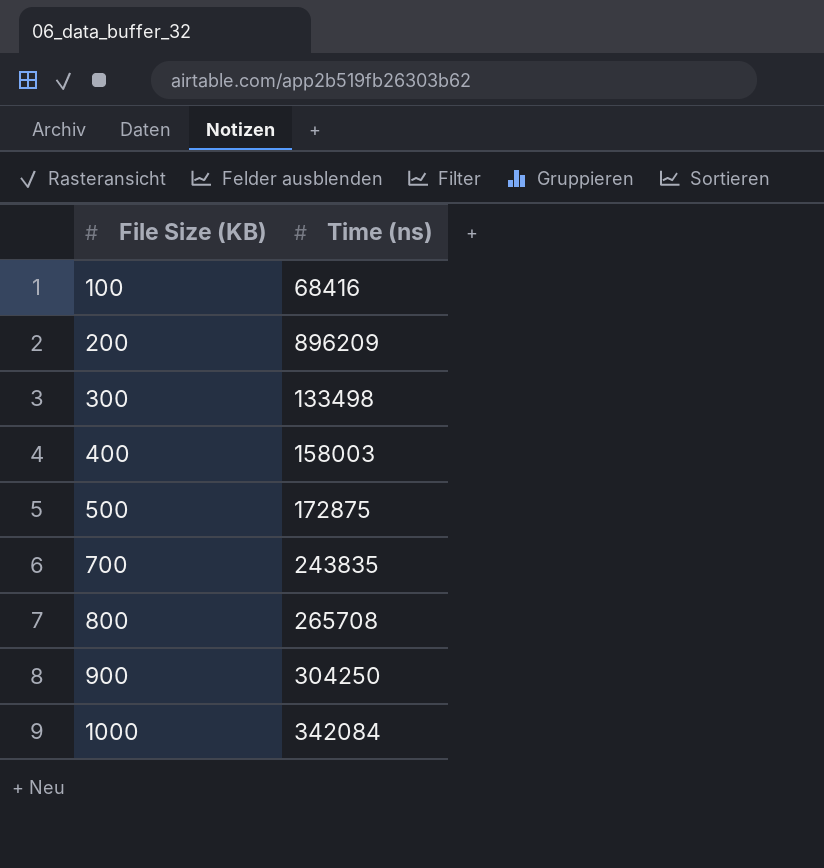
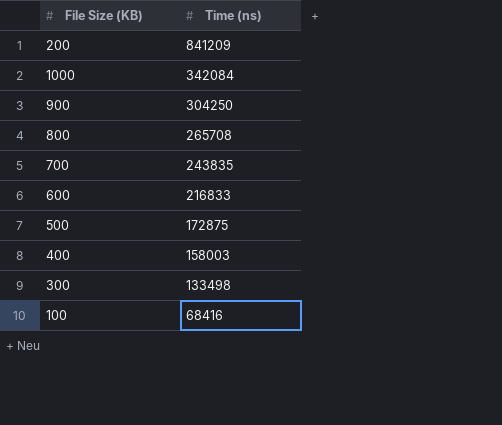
row order: File Size (KB) ascending -> Time (ns) descending
200 | Time (ns): 896209 -> 841209
row 600: none -> 216833

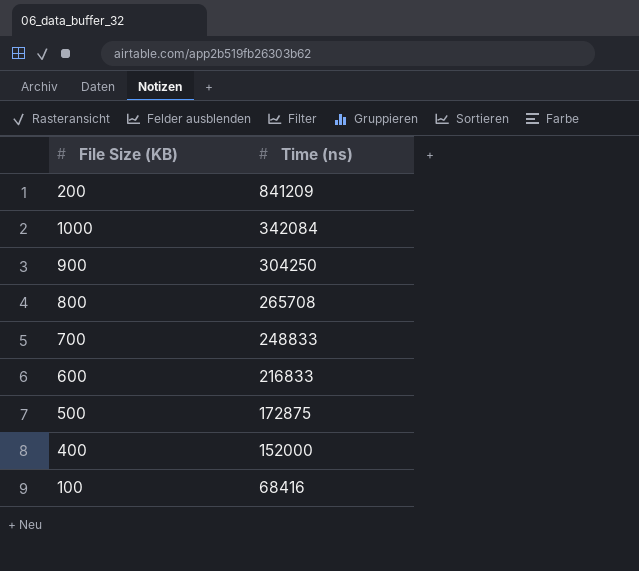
row 300: 133498 -> none
700 | Time (ns): 243835 -> 248833
400 | Time (ns): 158003 -> 152000

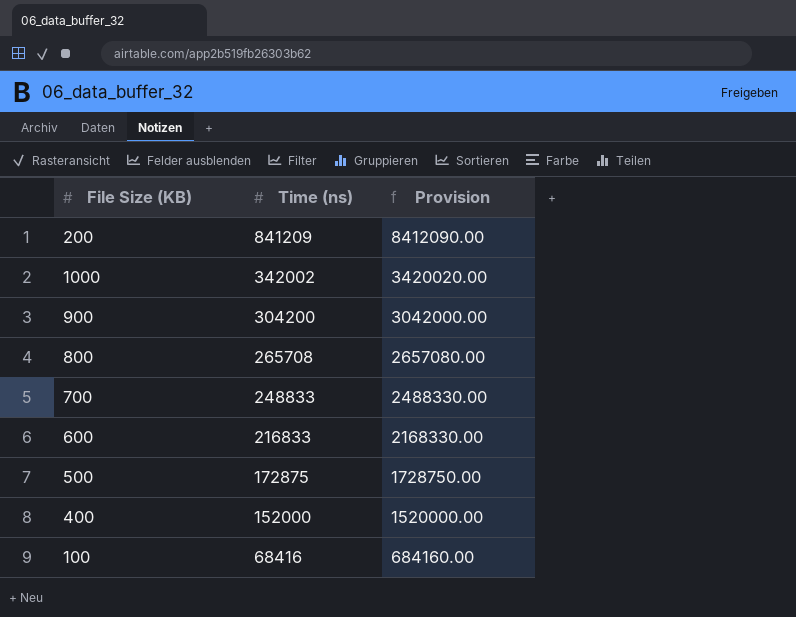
column Provision | formula: none -> [Time (ns)] * 10
1000 | Time (ns): 342084 -> 342002
900 | Time (ns): 304250 -> 304200

